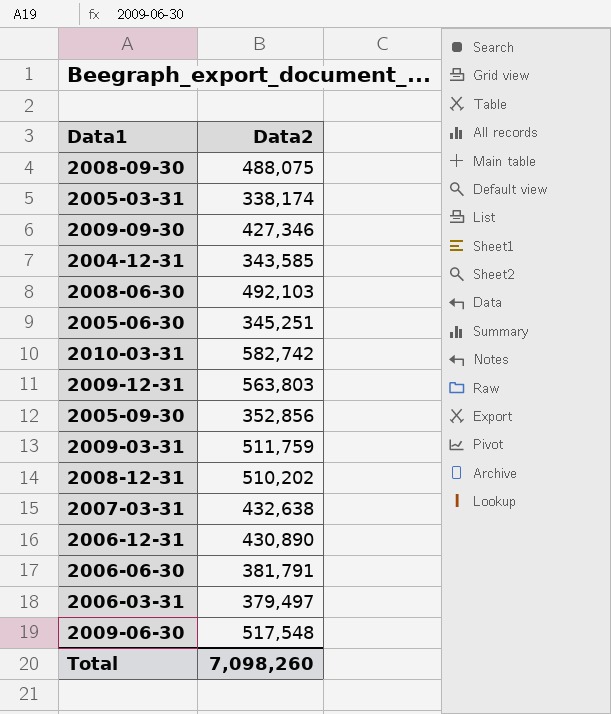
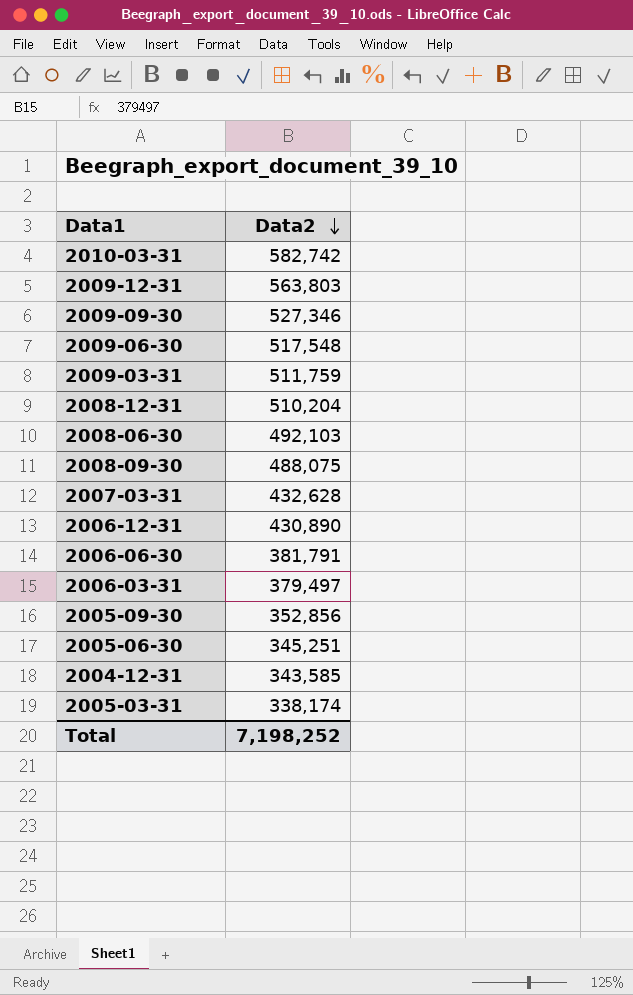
row order: none -> Data2 descending
2009-09-30 | Data2: 427,346 -> 527,346
2008-12-31 | Data2: 510,202 -> 510,204
2007-03-31 | Data2: 432,638 -> 432,628
Total | Data2: 7,098,260 -> 7,198,252

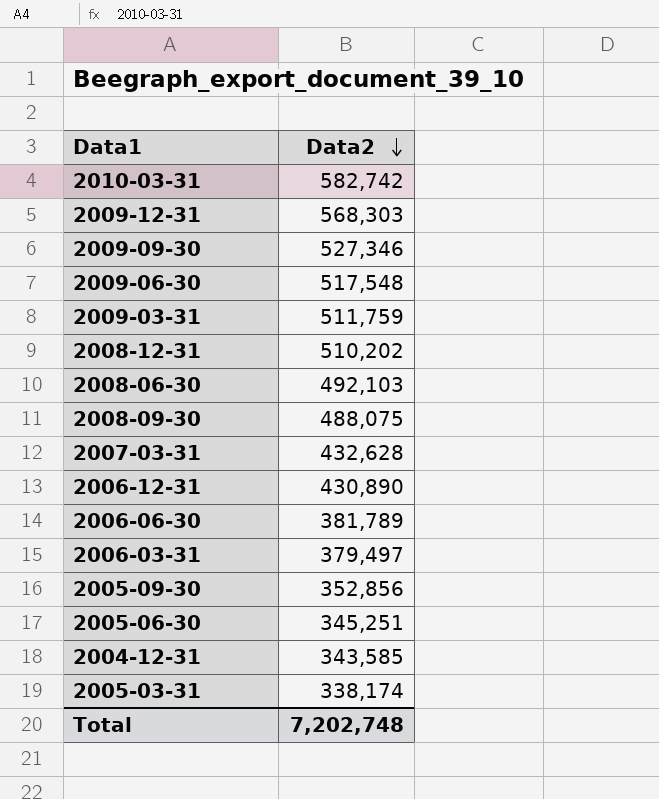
2009-12-31 | Data2: 563,803 -> 568,303
2008-12-31 | Data2: 510,204 -> 510,202
2006-06-30 | Data2: 381,791 -> 381,789
Total | Data2: 7,198,252 -> 7,202,748

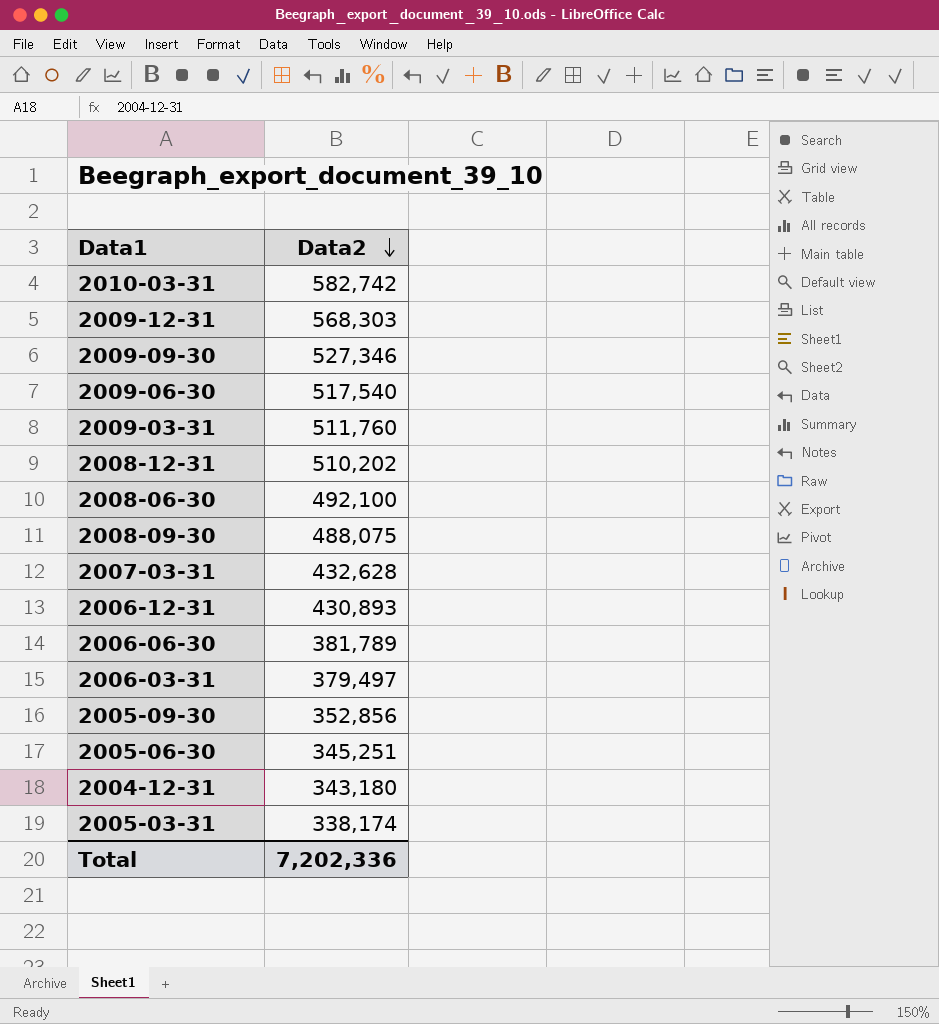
2009-06-30 | Data2: 517,548 -> 517,540
2009-03-31 | Data2: 511,759 -> 511,760
2008-06-30 | Data2: 492,103 -> 492,100
2006-12-31 | Data2: 430,890 -> 430,893
2004-12-31 | Data2: 343,585 -> 343,180
Total | Data2: 7,202,748 -> 7,202,336

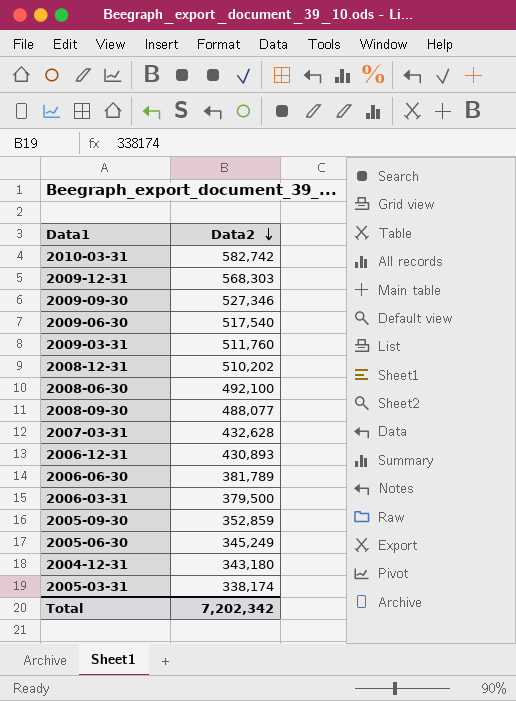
2008-09-30 | Data2: 488,075 -> 488,077
2006-03-31 | Data2: 379,497 -> 379,500
2005-09-30 | Data2: 352,856 -> 352,859
2005-06-30 | Data2: 345,251 -> 345,249
Total | Data2: 7,202,336 -> 7,202,342

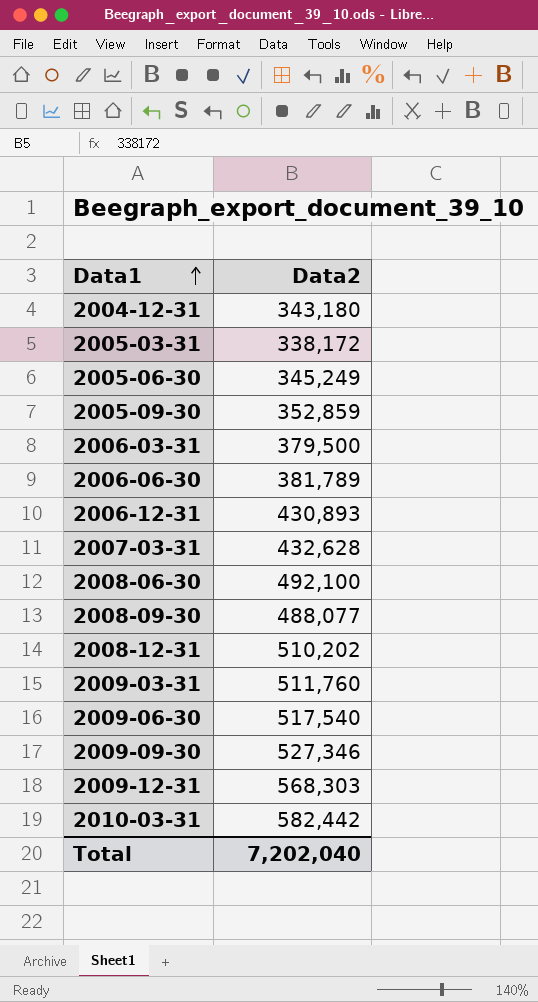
row order: Data2 descending -> Data1 ascending
2005-03-31 | Data2: 338,174 -> 338,172
2010-03-31 | Data2: 582,742 -> 582,442
Total | Data2: 7,202,342 -> 7,202,040

